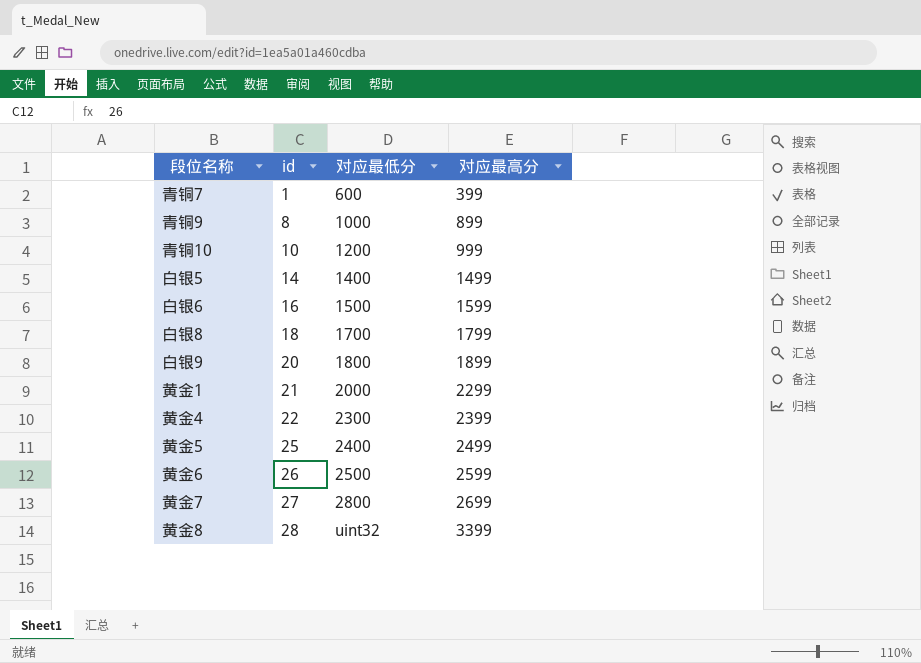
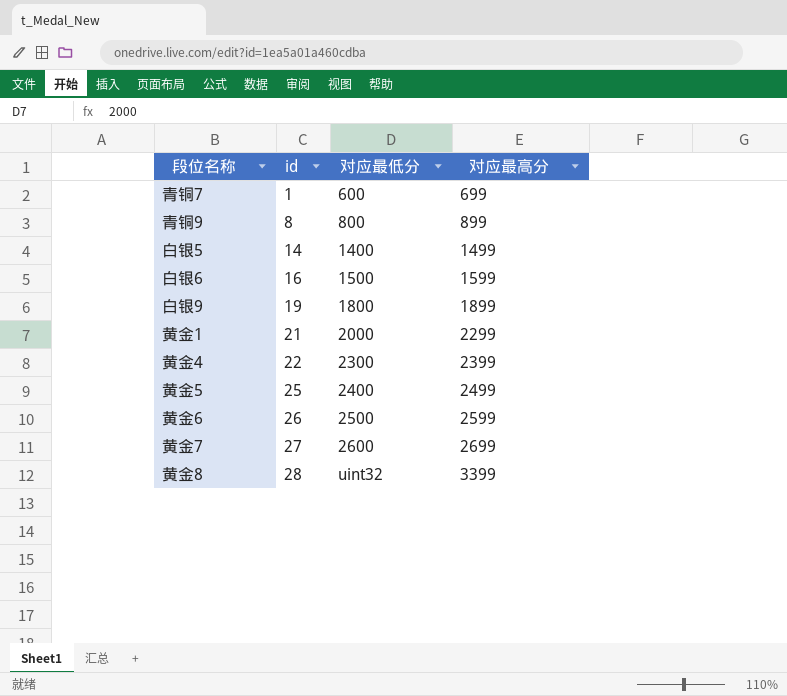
row 青铜10: 10 | 1200 | 999 -> none
row 白银8: 18 | 1700 | 1799 -> none
青铜7 | 对应最高分: 399 -> 699
青铜9 | 对应最低分: 1000 -> 800
白银9 | id: 20 -> 19
黄金7 | 对应最低分: 2800 -> 2600

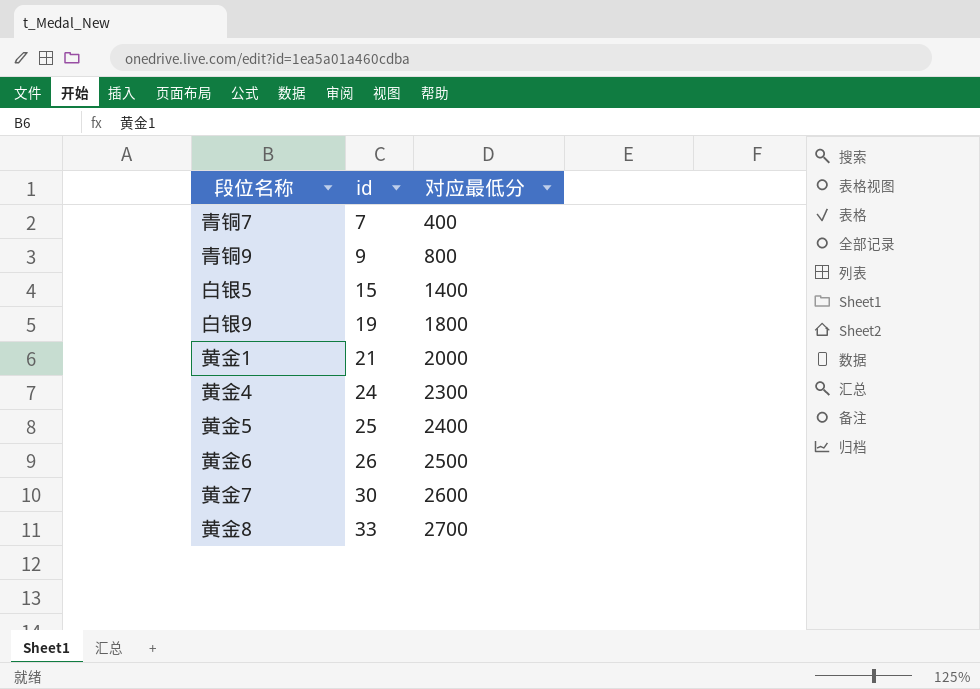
column 对应最高分 | position: 4 -> none
row 白银6: 16 | 1500 | 1599 -> none
青铜7 | id: 1 -> 7
青铜7 | 对应最低分: 600 -> 400
青铜9 | id: 8 -> 9
白银5 | id: 14 -> 15
黄金4 | id: 22 -> 24
黄金7 | id: 27 -> 30
黄金8 | id: 28 -> 33
黄金8 | 对应最低分: uint32 -> 2700

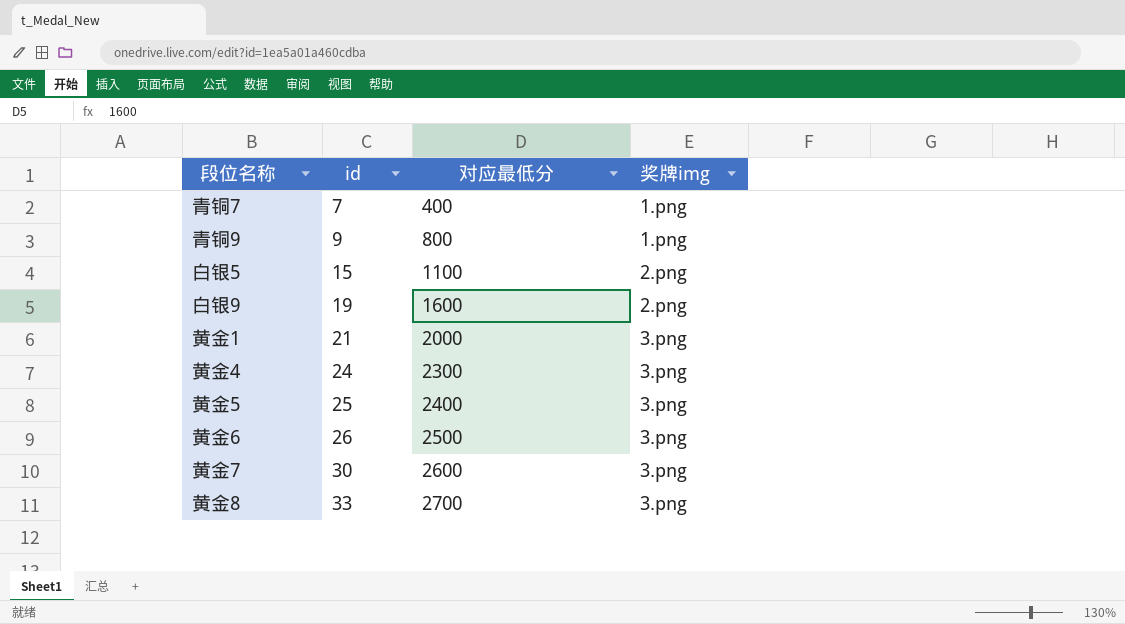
column 奖牌img | position: none -> 4
白银5 | 对应最低分: 1400 -> 1100
白银9 | 对应最低分: 1800 -> 1600

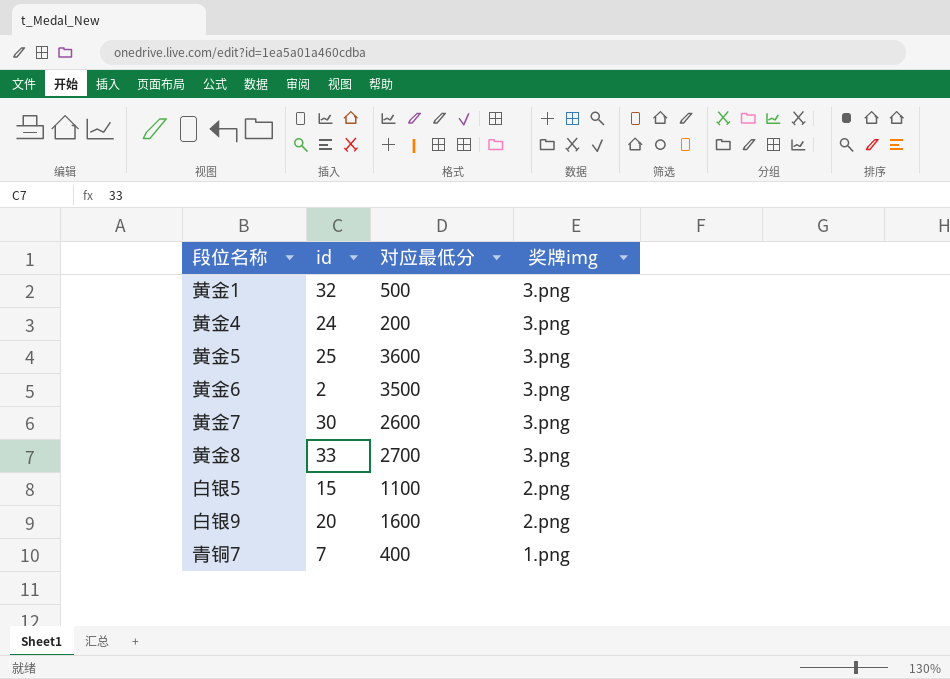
row order: id ascending -> 奖牌img descending
row 青铜9: 9 | 800 | 1.png -> none
黄金1 | id: 21 -> 32
黄金1 | 对应最低分: 2000 -> 500
黄金4 | 对应最低分: 2300 -> 200
黄金5 | 对应最低分: 2400 -> 3600
黄金6 | id: 26 -> 2
黄金6 | 对应最低分: 2500 -> 3500
白银9 | id: 19 -> 20

